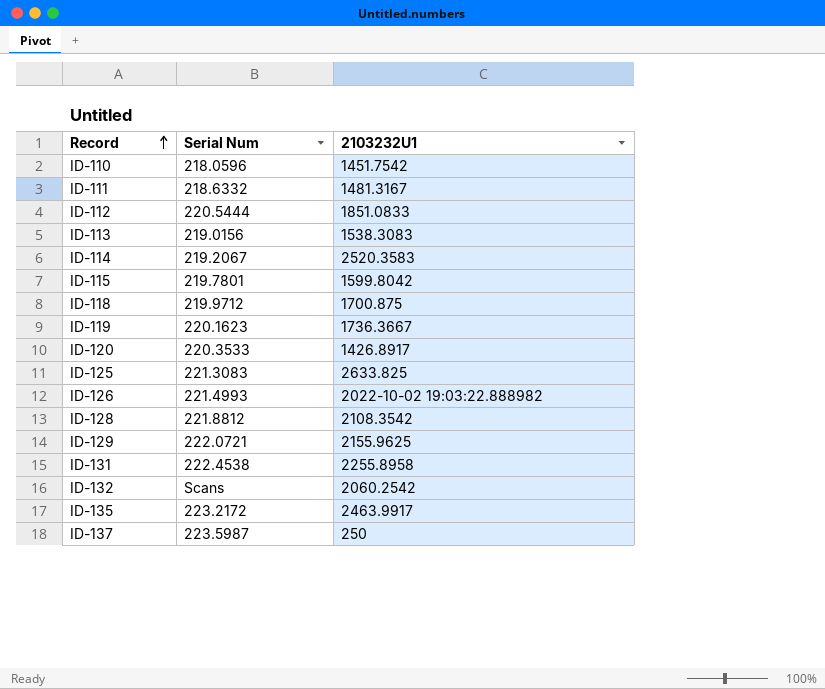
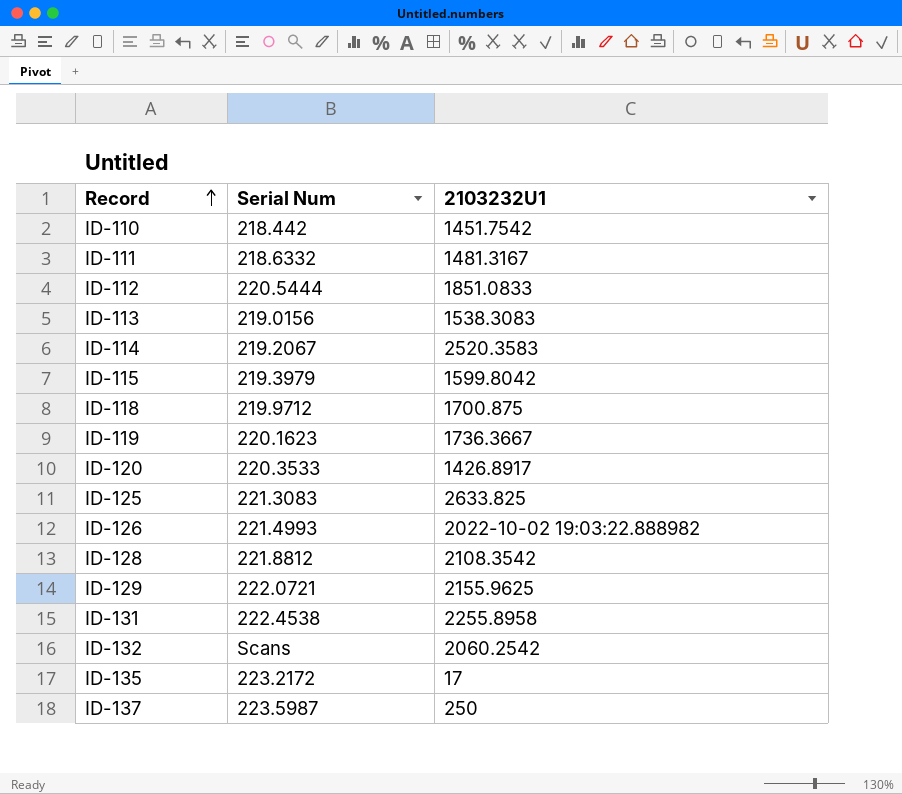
ID-110 | Serial Num: 218.0596 -> 218.442
ID-115 | Serial Num: 219.7801 -> 219.3979
ID-135 | 2103232U1: 2463.9917 -> 17

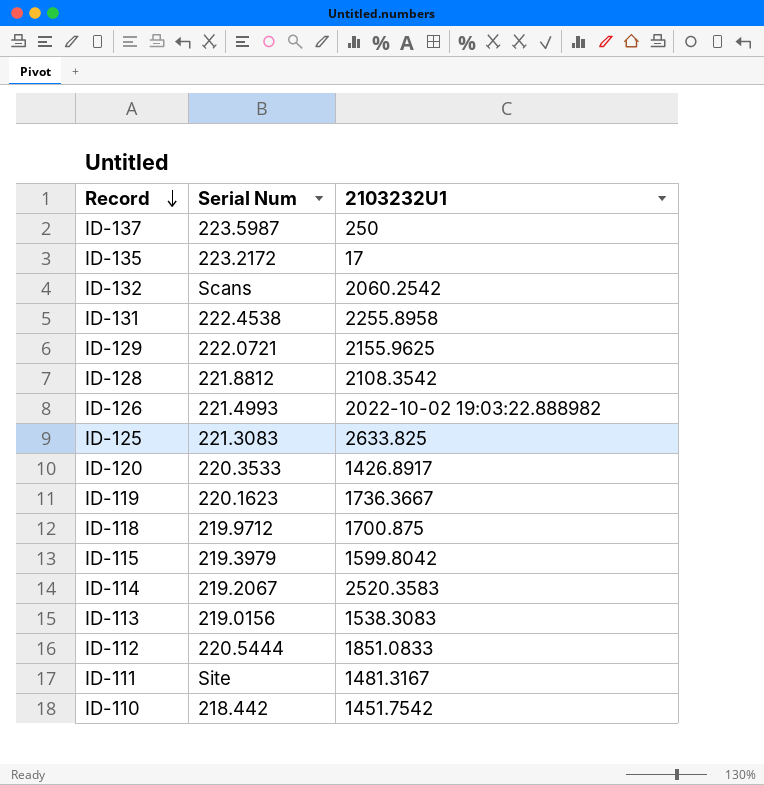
row order: Record ascending -> Record descending
ID-111 | Serial Num: 218.6332 -> Site

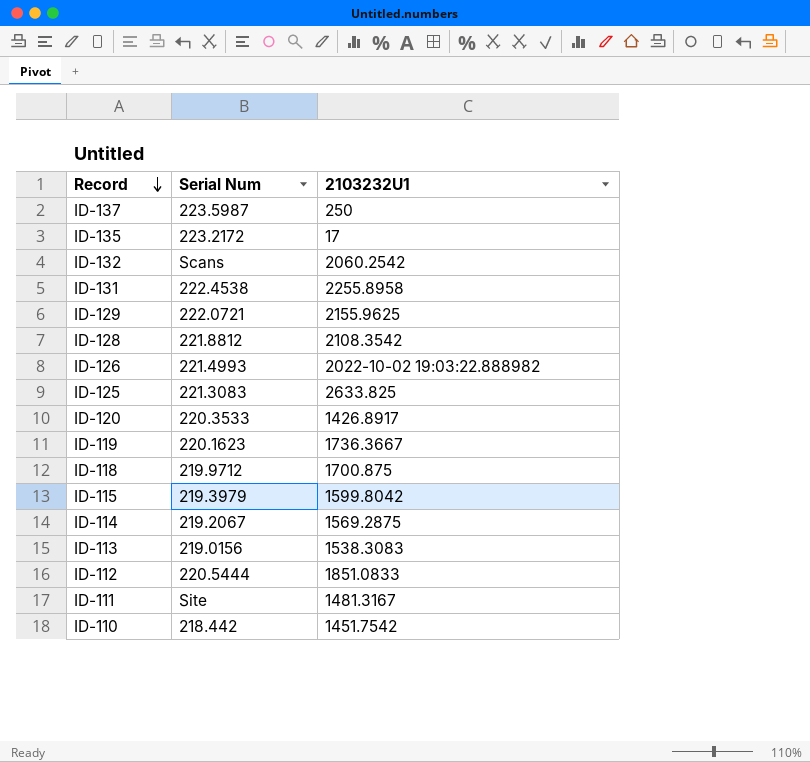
ID-114 | 2103232U1: 2520.3583 -> 1569.2875

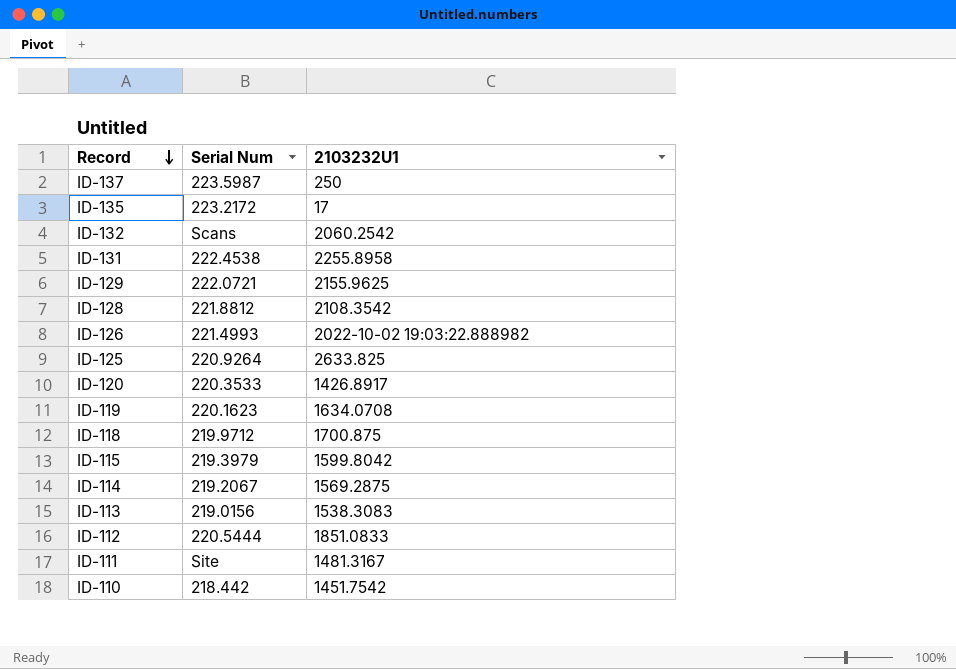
ID-125 | Serial Num: 221.3083 -> 220.9264
ID-119 | 2103232U1: 1736.3667 -> 1634.0708

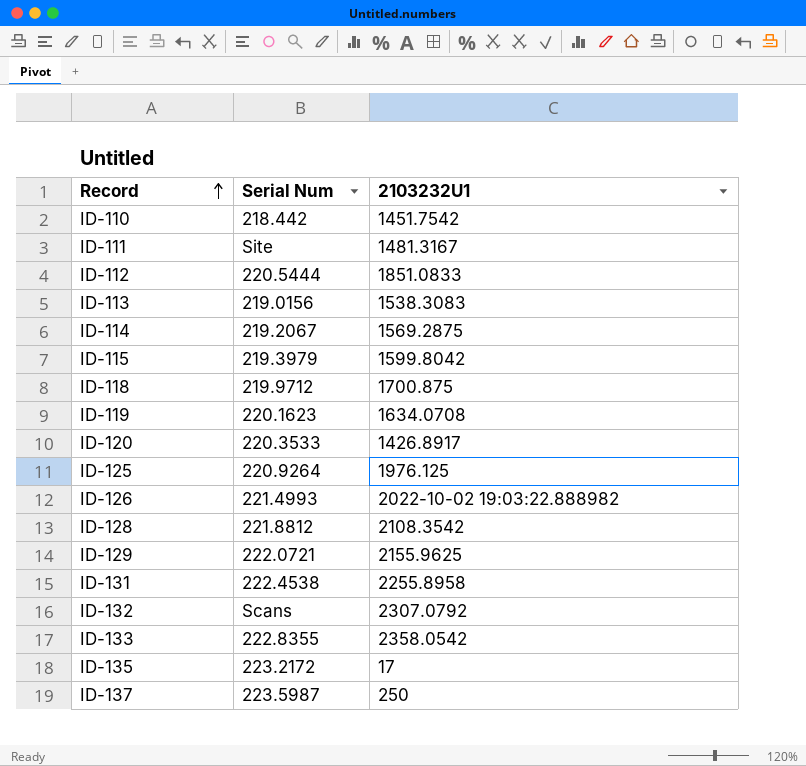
row order: Record descending -> Record ascending
ID-125 | 2103232U1: 2633.825 -> 1976.125
ID-132 | 2103232U1: 2060.2542 -> 2307.0792
row ID-133: none -> 222.8355 | 2358.0542

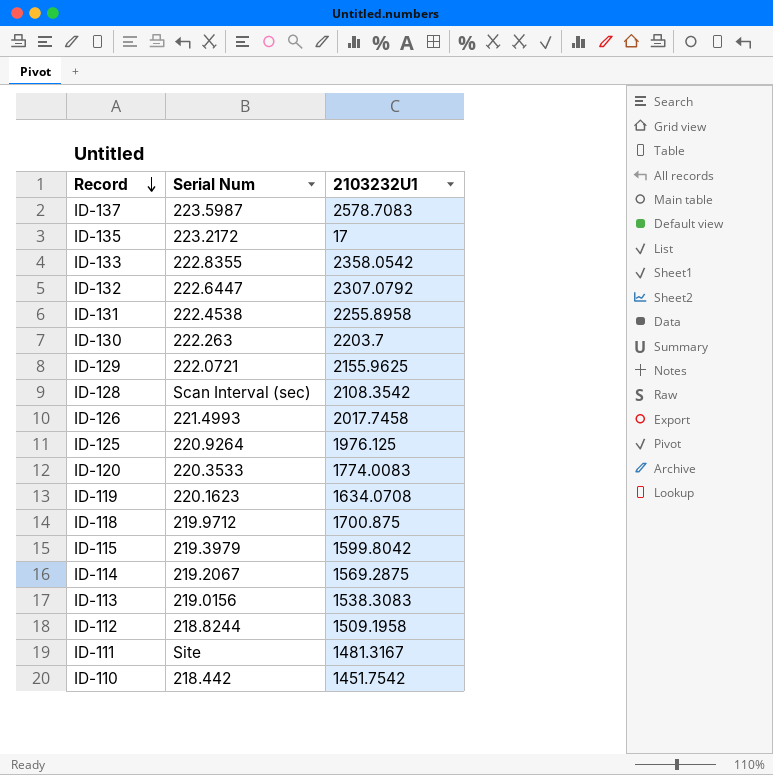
row order: Record ascending -> Record descending
ID-137 | 2103232U1: 250 -> 2578.7083
ID-132 | Serial Num: Scans -> 222.6447
row ID-130: none -> 222.263 | 2203.7
ID-128 | Serial Num: 221.8812 -> Scan Interval (sec)
ID-126 | 2103232U1: 2022-10-02 19:03:22.888982 -> 2017.7458
ID-120 | 2103232U1: 1426.8917 -> 1774.0083
ID-112 | Serial Num: 220.5444 -> 218.8244
ID-112 | 2103232U1: 1851.0833 -> 1509.1958

